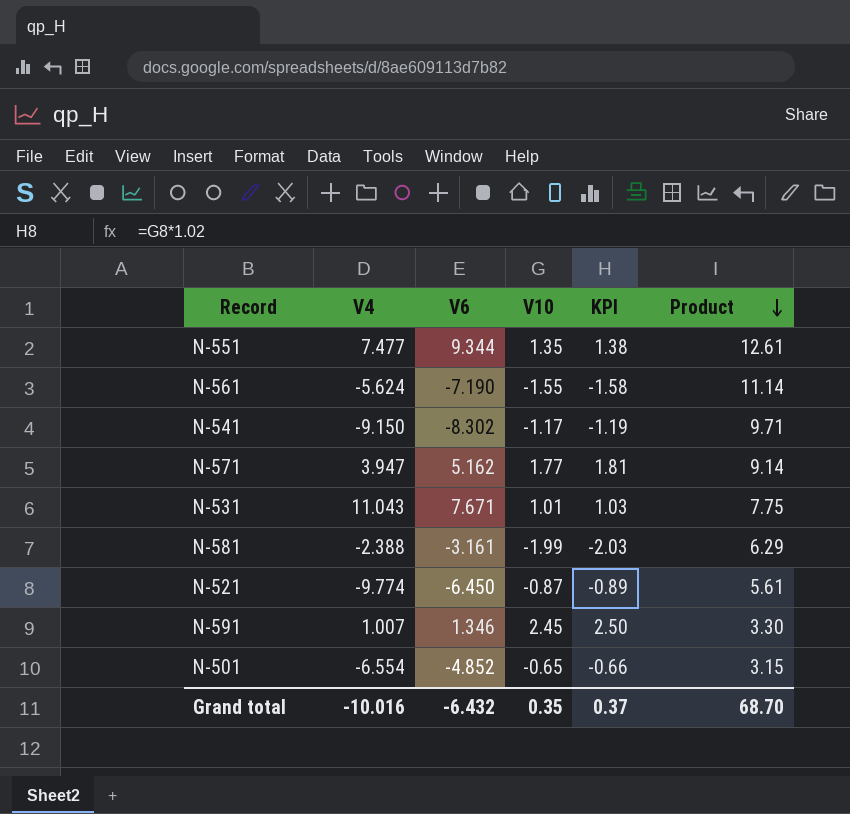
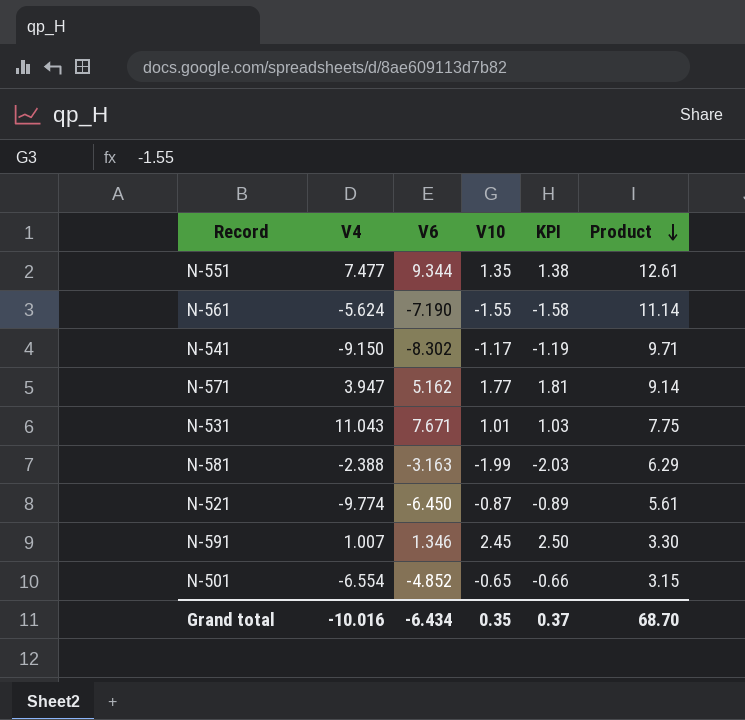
N-581 | V6: -3.161 -> -3.163
Grand total | V6: -6.432 -> -6.434

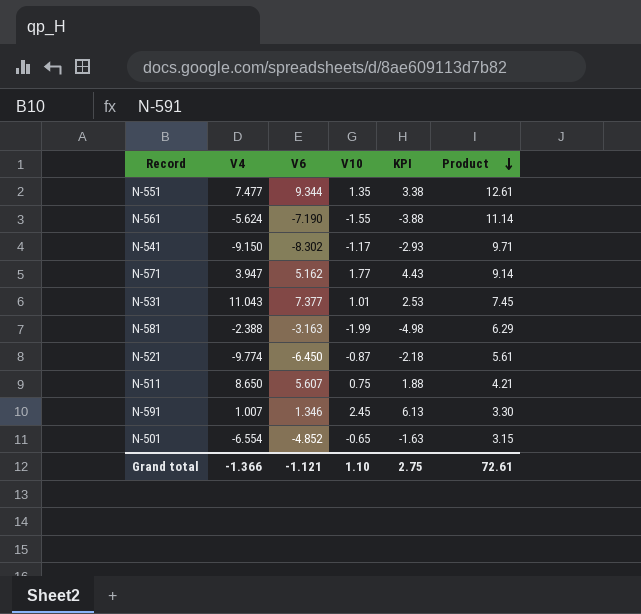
column KPI | formula: [V10] * 1.02 -> [V10] * 2.5
N-531 | V6: 7.671 -> 7.377
N-531 | Product: 7.75 -> 7.45
row N-511: none -> 8.650 | 5.607 | 0.75 | 1.88 | 4.21
Grand total | V4: -10.016 -> -1.366
Grand total | V6: -6.434 -> -1.121
Grand total | V10: 0.35 -> 1.10
Grand total | KPI: 0.37 -> 2.75
Grand total | Product: 68.70 -> 72.61

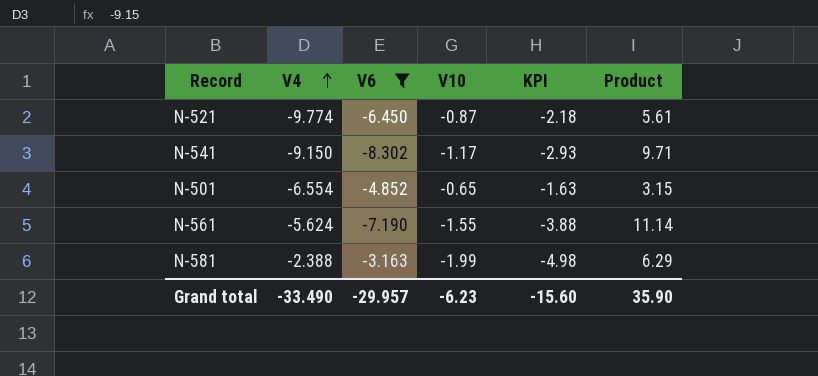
filter: none -> V6 <= -3.163
row order: Product descending -> V4 ascending
Grand total | V4: -1.366 -> -33.490
Grand total | V6: -1.121 -> -29.957
Grand total | V10: 1.10 -> -6.23
Grand total | KPI: 2.75 -> -15.60
Grand total | Product: 72.61 -> 35.90

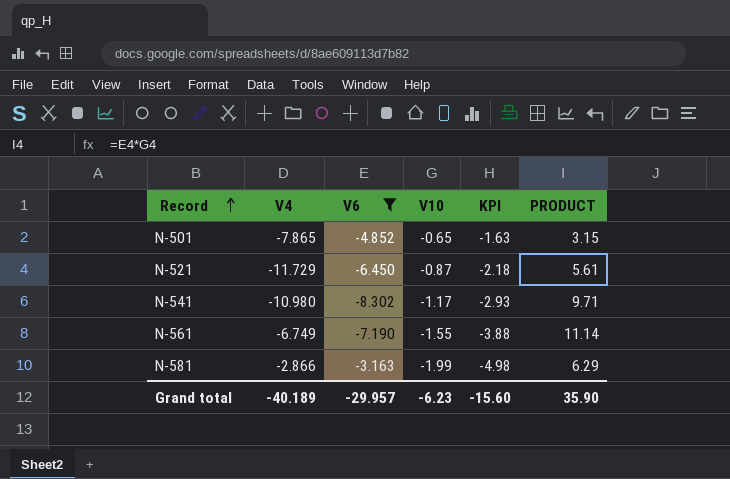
row order: V4 ascending -> Record ascending
column name: Product -> PRODUCT
N-501 | V4: -6.554 -> -7.865
N-521 | V4: -9.774 -> -11.729
N-541 | V4: -9.150 -> -10.980
N-561 | V4: -5.624 -> -6.749
N-581 | V4: -2.388 -> -2.866
Grand total | V4: -33.490 -> -40.189

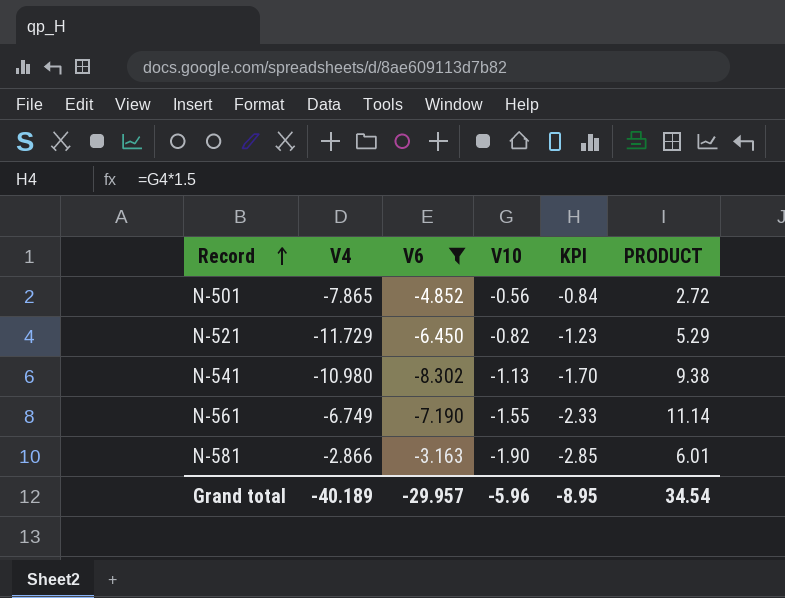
column KPI | formula: [V10] * 2.5 -> [V10] * 1.5
N-501 | V10: -0.65 -> -0.56
N-501 | PRODUCT: 3.15 -> 2.72
N-521 | V10: -0.87 -> -0.82
N-521 | PRODUCT: 5.61 -> 5.29
N-541 | V10: -1.17 -> -1.13
N-541 | PRODUCT: 9.71 -> 9.38
N-581 | V10: -1.99 -> -1.90
N-581 | PRODUCT: 6.29 -> 6.01
Grand total | V10: -6.23 -> -5.96
Grand total | KPI: -15.60 -> -8.95
Grand total | PRODUCT: 35.90 -> 34.54

